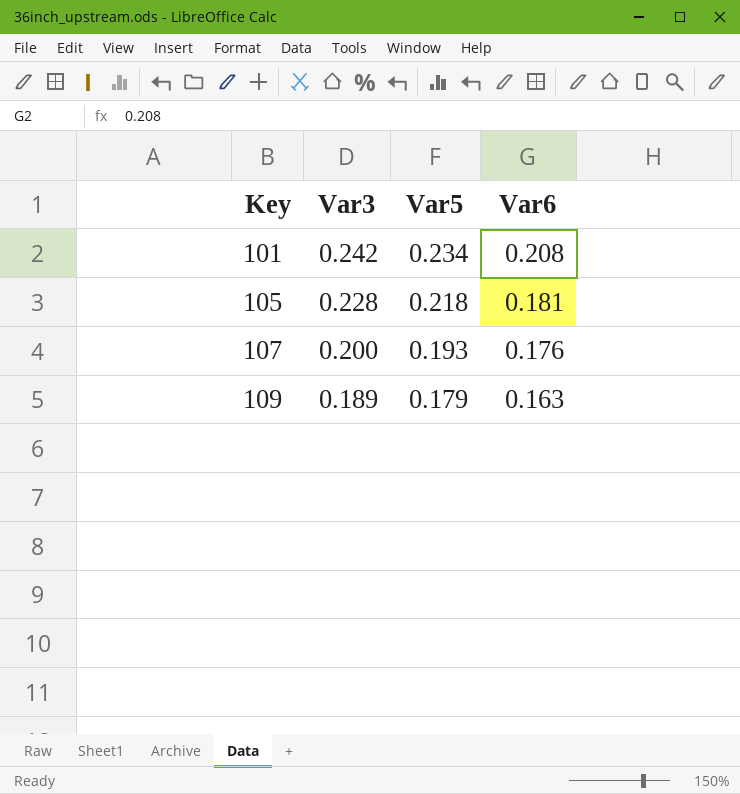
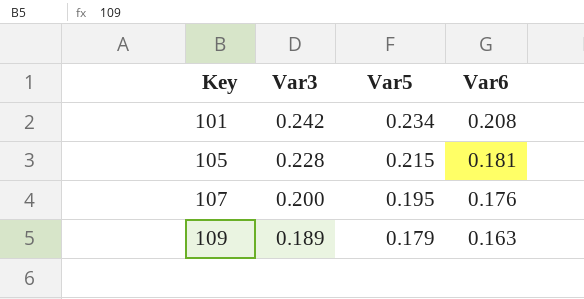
105 | Var5: 0.218 -> 0.215
107 | Var5: 0.193 -> 0.195

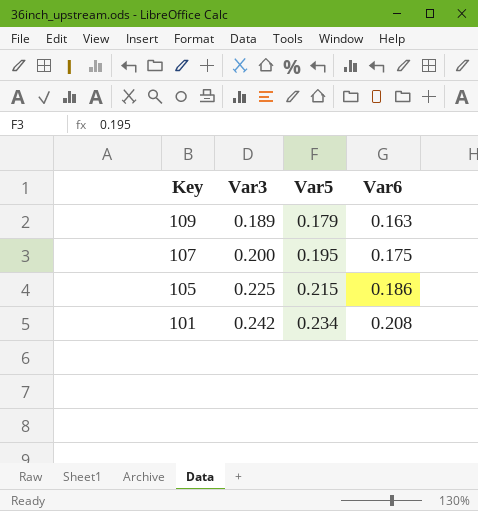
row order: Key ascending -> Key descending
107 | Var6: 0.176 -> 0.175
105 | Var3: 0.228 -> 0.225
105 | Var6: 0.181 -> 0.186

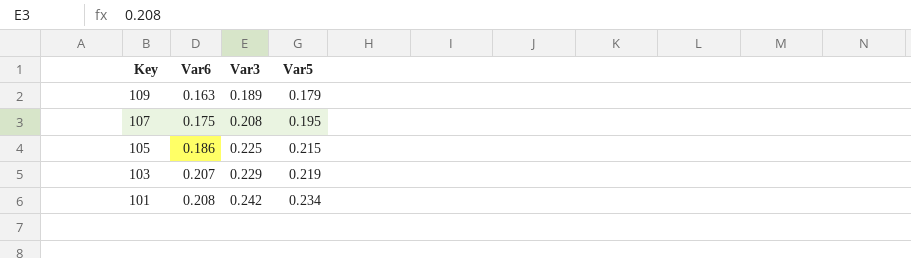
column Var6 | position: 4 -> 2
107 | Var3: 0.200 -> 0.208
row 103: none -> 0.207 | 0.229 | 0.219

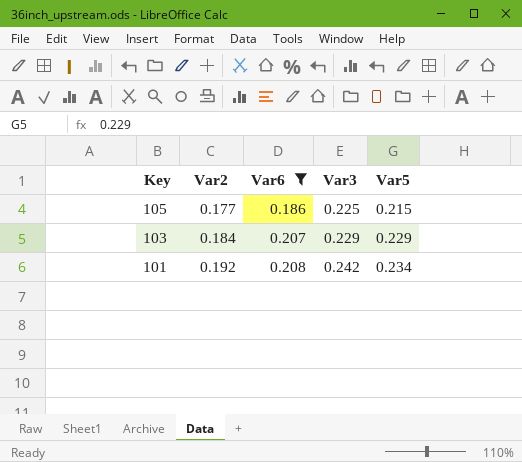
filter: none -> Var6 >= 0.186
column Var2 | position: none -> 2
103 | Var5: 0.219 -> 0.229

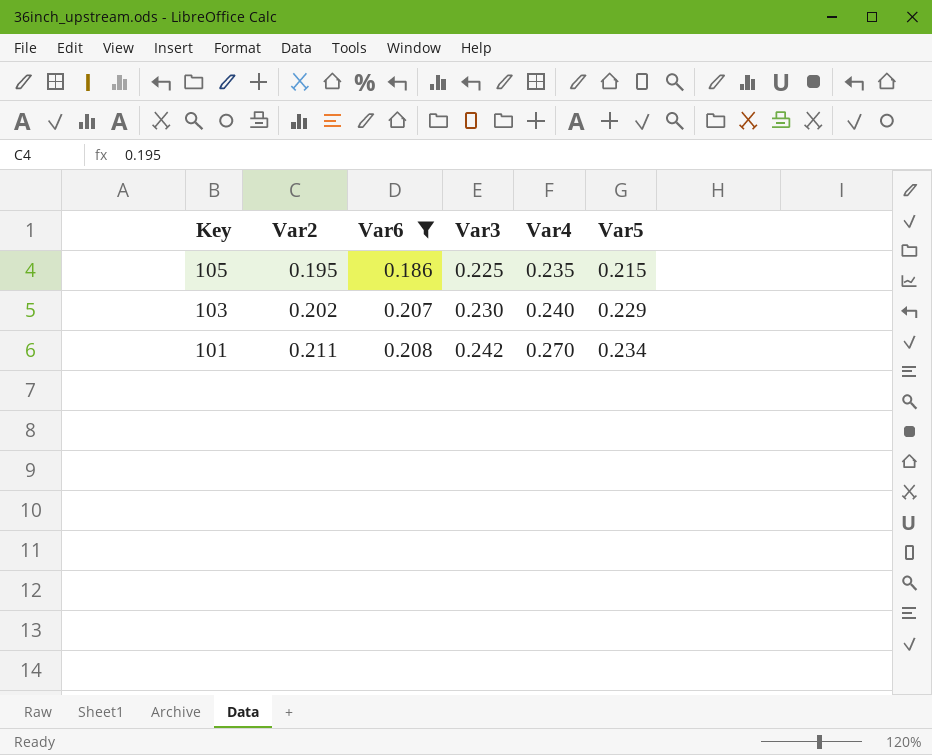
column Var4 | position: none -> 5
105 | Var2: 0.177 -> 0.195
103 | Var2: 0.184 -> 0.202
103 | Var3: 0.229 -> 0.230
101 | Var2: 0.192 -> 0.211

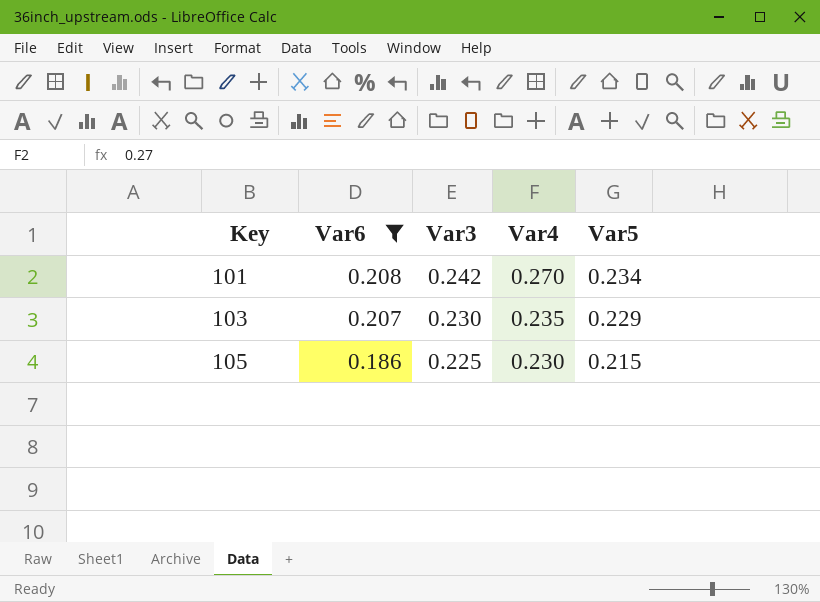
row order: Key descending -> Key ascending
column Var2 | position: 2 -> none
103 | Var4: 0.240 -> 0.235
105 | Var4: 0.235 -> 0.230

